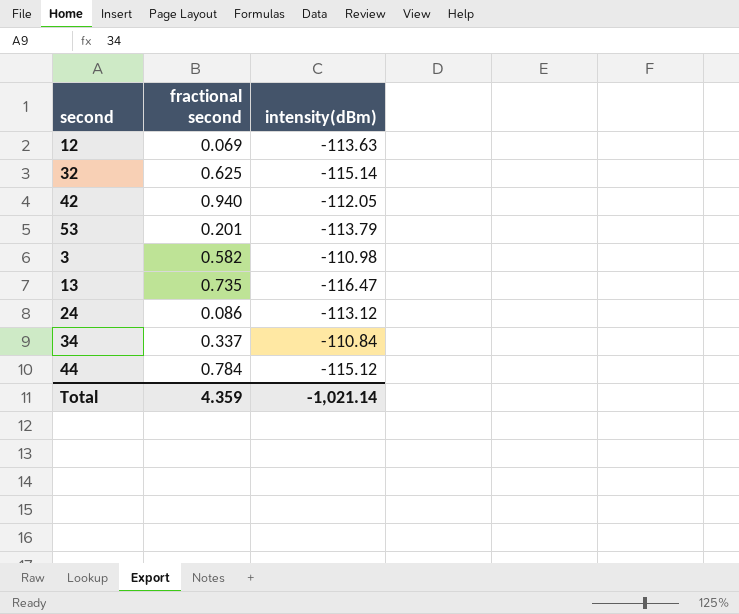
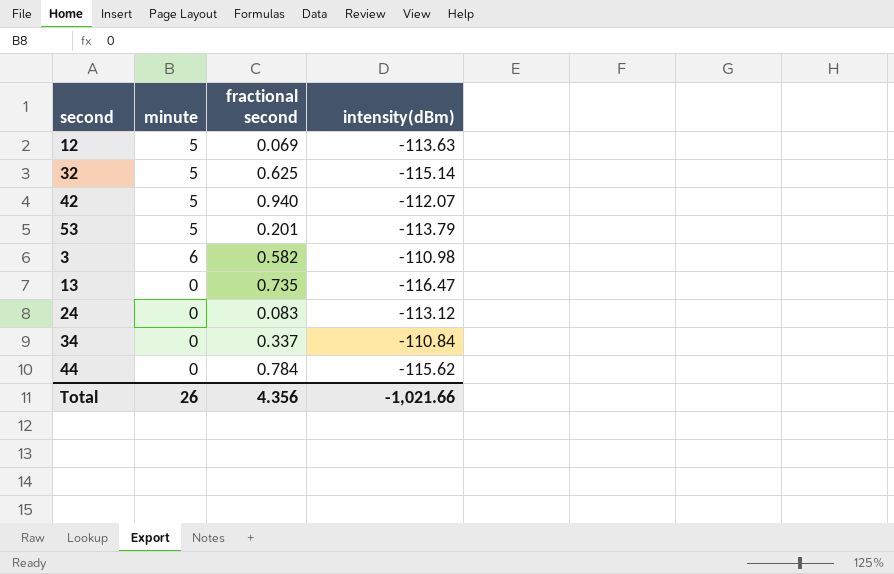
column minute | position: none -> 2
42 | intensity(dBm): -112.05 -> -112.07
24 | fractional second: 0.086 -> 0.083
44 | intensity(dBm): -115.12 -> -115.62
Total | fractional second: 4.359 -> 4.356
Total | intensity(dBm): -1,021.14 -> -1,021.66

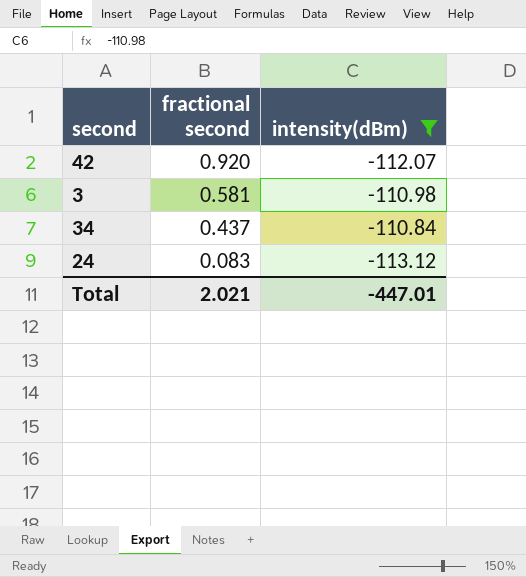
filter: none -> intensity(dBm) >= -113.12
row order: none -> fractional second descending
column minute | position: 2 -> none
42 | fractional second: 0.940 -> 0.920
3 | fractional second: 0.582 -> 0.581
34 | fractional second: 0.337 -> 0.437
Total | fractional second: 4.356 -> 2.021
Total | intensity(dBm): -1,021.66 -> -447.01

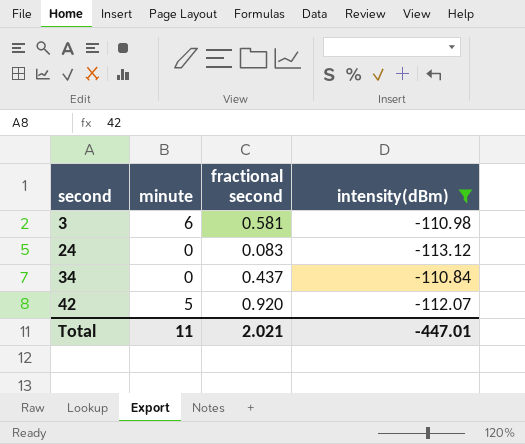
row order: fractional second descending -> second ascending
column minute | position: none -> 2

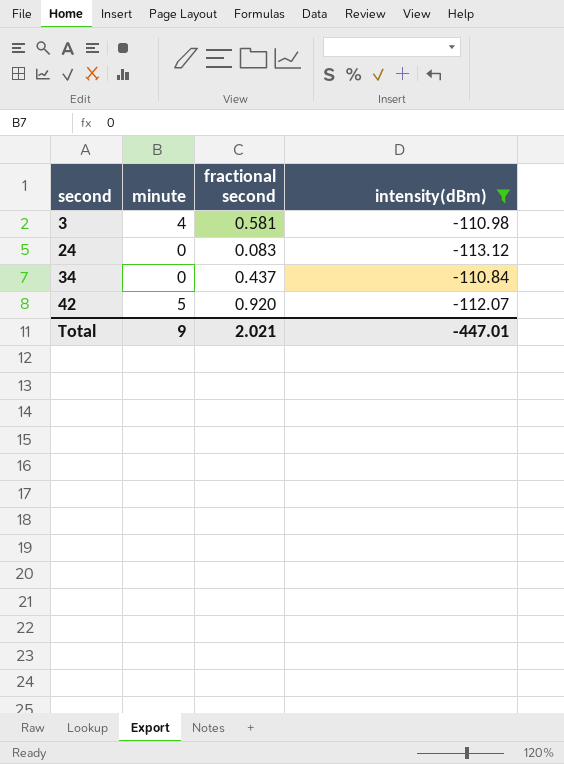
3 | minute: 6 -> 4
Total | minute: 11 -> 9

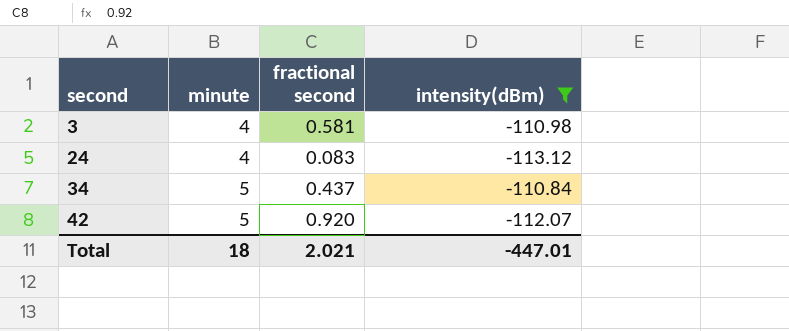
24 | minute: 0 -> 4
34 | minute: 0 -> 5
Total | minute: 9 -> 18

